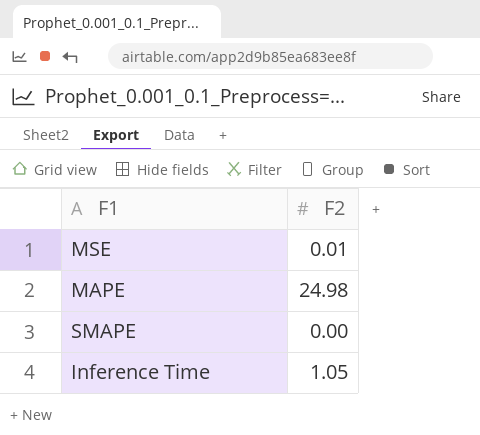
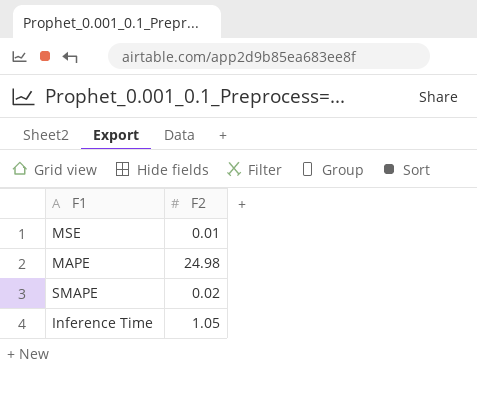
SMAPE | F2: 0.00 -> 0.02

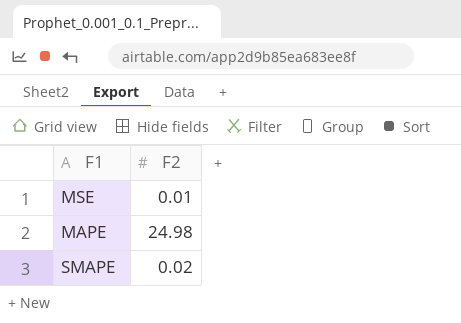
row Inference Time: 1.05 -> none

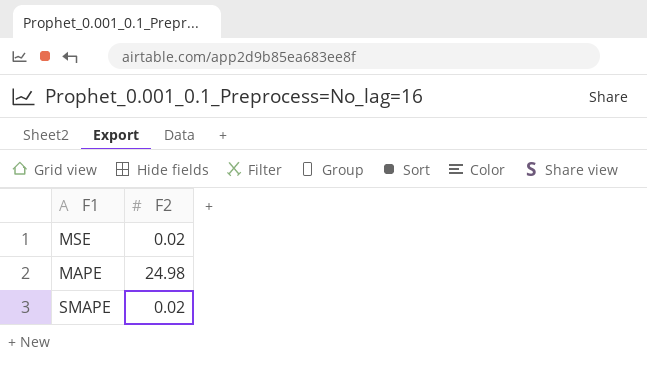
MSE | F2: 0.01 -> 0.02

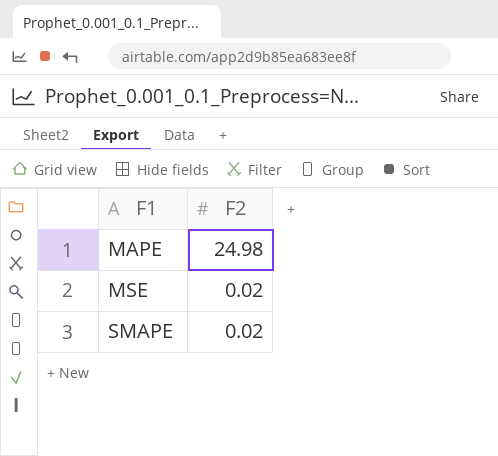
row order: none -> F1 ascending

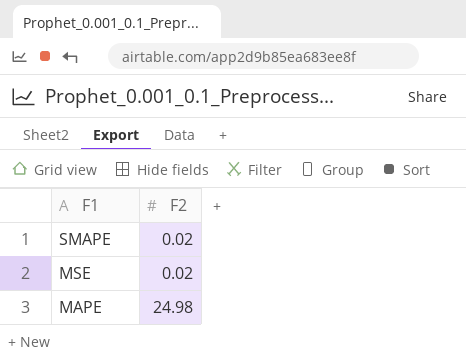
row order: F1 ascending -> F1 descending

